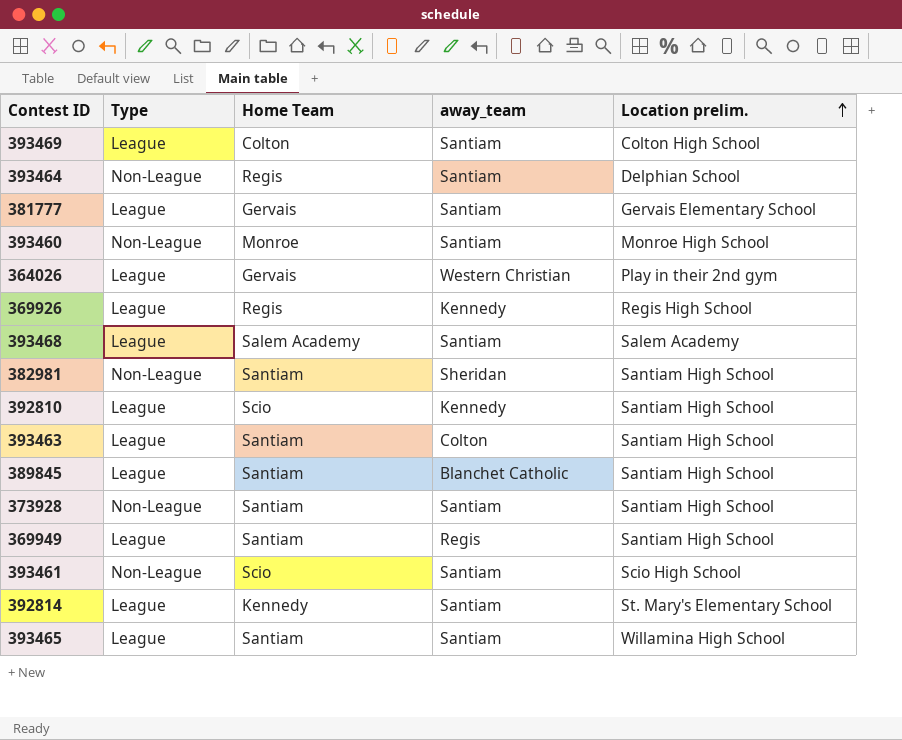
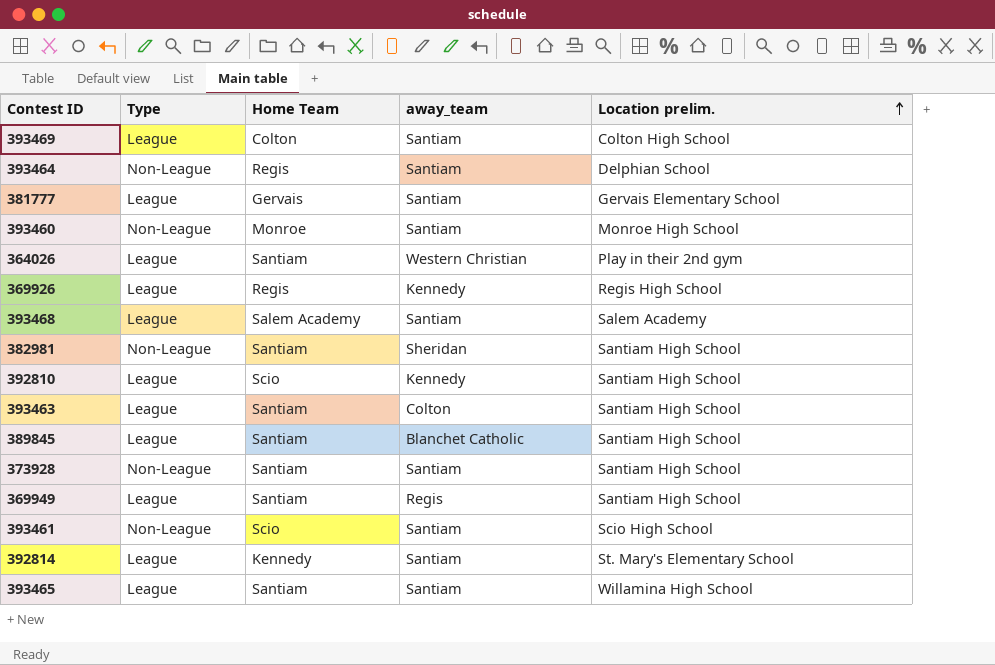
364026 | Home Team: Gervais -> Santiam

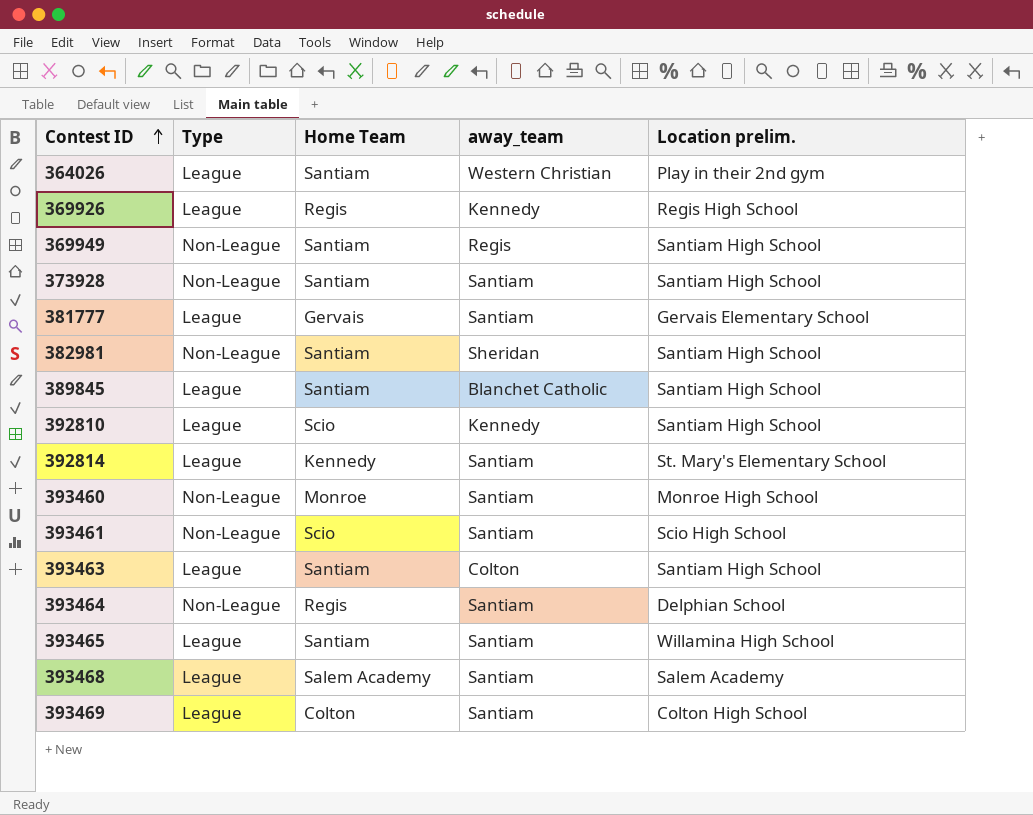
row order: Location prelim. ascending -> Contest ID ascending
369949 | Type: League -> Non-League

